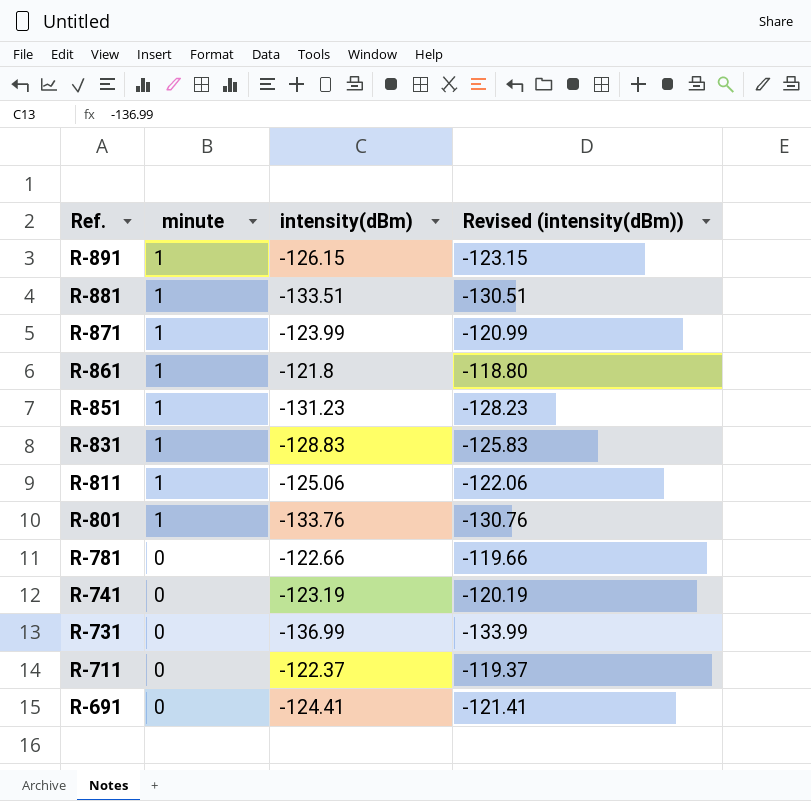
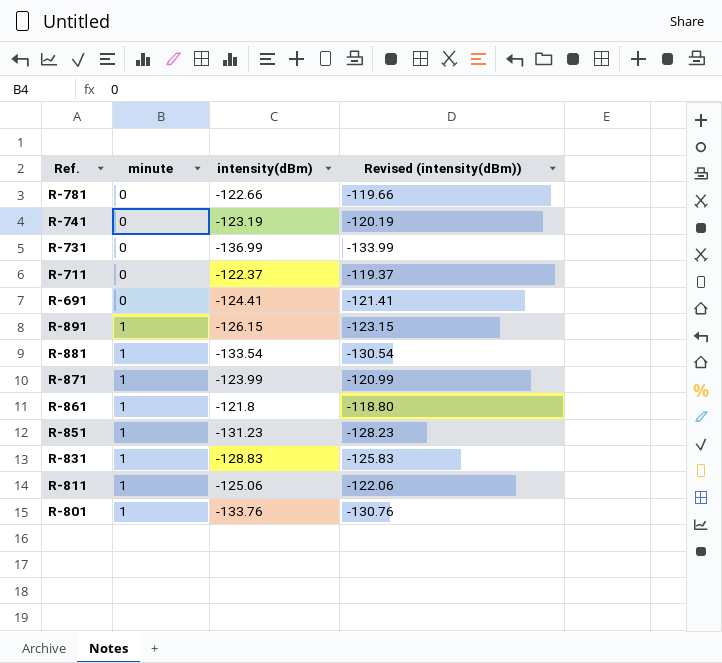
row order: Ref. descending -> minute ascending
R-881 | intensity(dBm): -133.51 -> -133.54
R-881 | Revised (intensity(dBm)): -130.51 -> -130.54

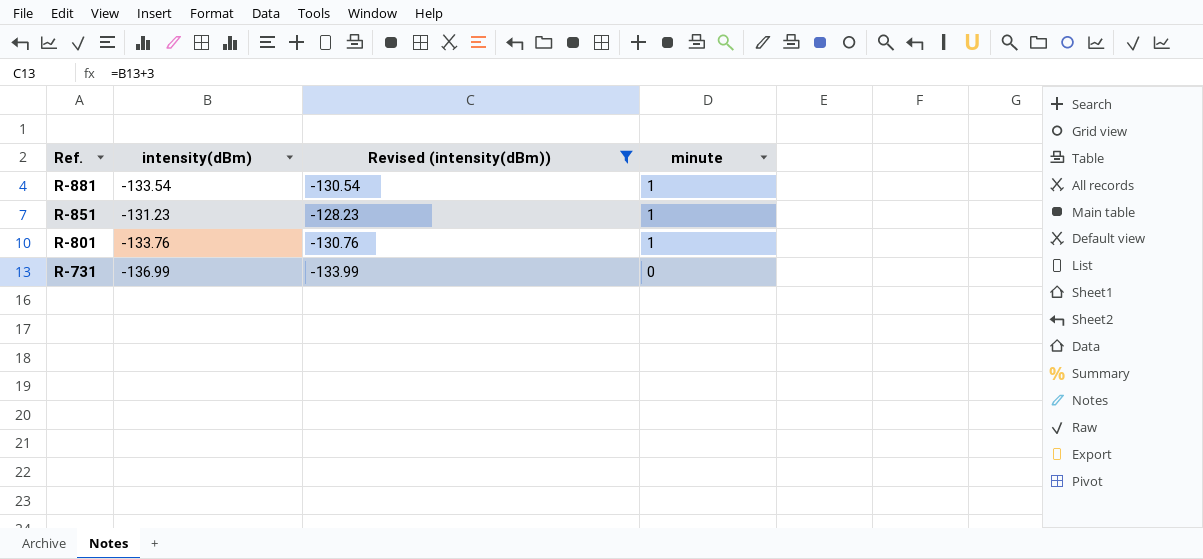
filter: none -> Revised (intensity(dBm)) <= -128.23
row order: minute ascending -> Ref. descending
column minute | position: 2 -> 4

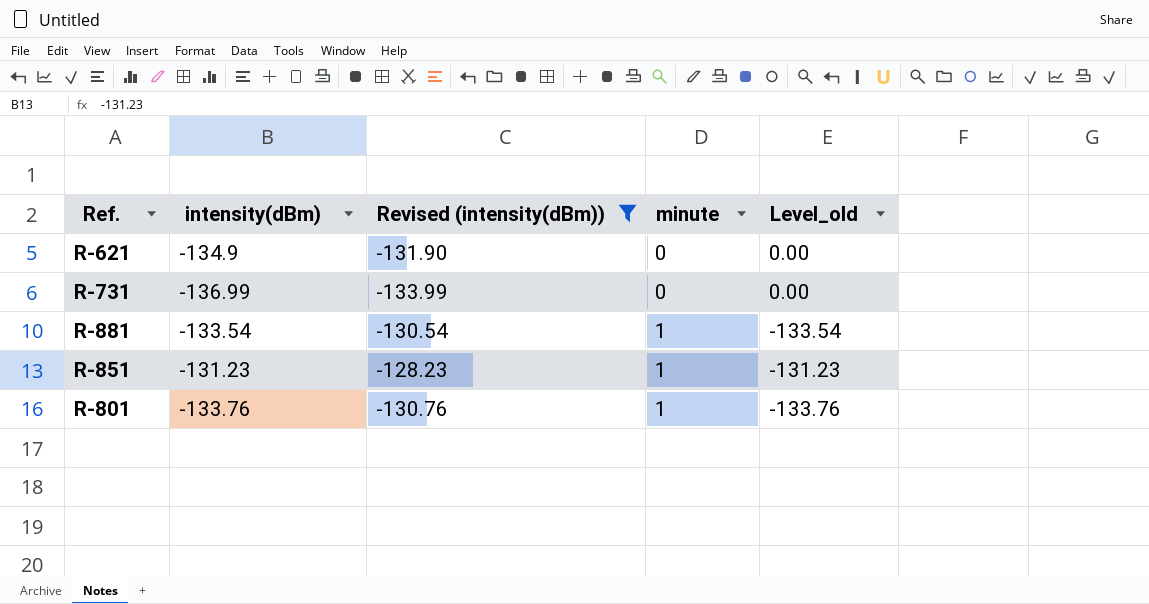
row order: Ref. descending -> minute ascending
column Level_old | formula: none -> [intensity(dBm)] * [minute]
row R-621: none -> -134.9 | -131.90 | 0 | 0.00

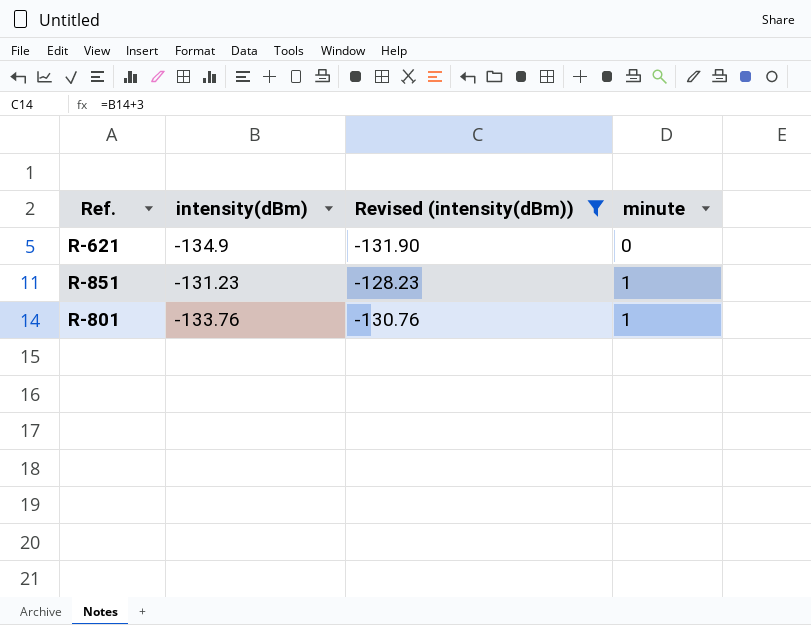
column Level_old | formula: [intensity(dBm)] * [minute] -> none
row R-731: -136.99 | -133.99 | 0 | 0.00 -> none
row R-881: -133.54 | -130.54 | 1 | -133.54 -> none

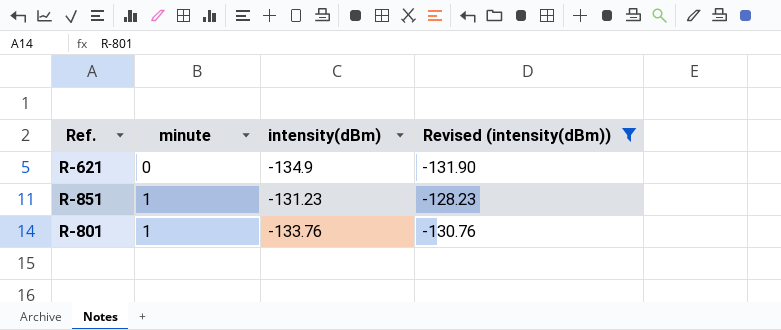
column minute | position: 4 -> 2

